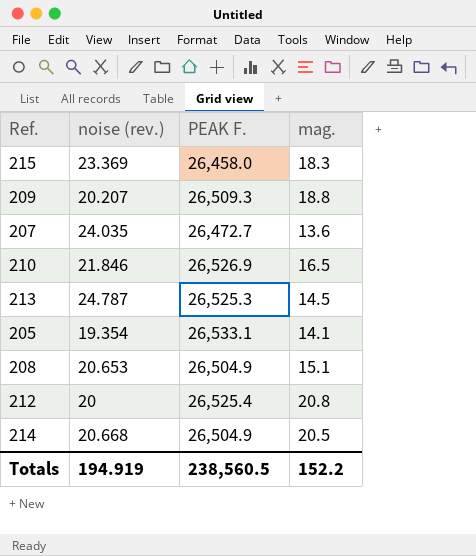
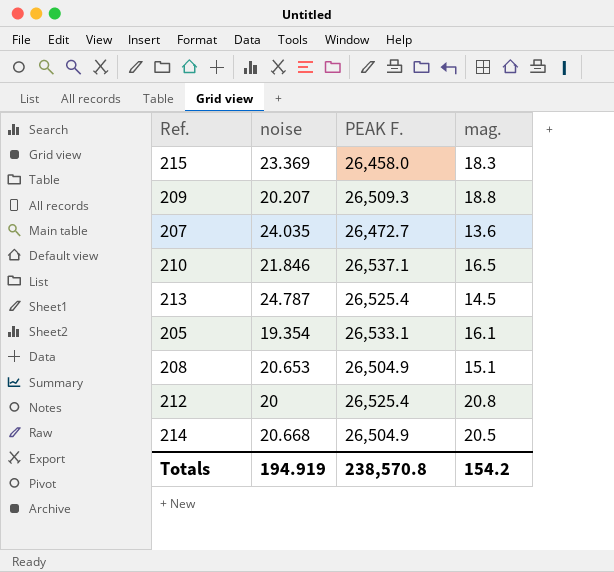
column name: noise (rev.) -> noise
210 | PEAK F.: 26,526.9 -> 26,537.1
213 | PEAK F.: 26,525.3 -> 26,525.4
205 | mag.: 14.1 -> 16.1
Totals | PEAK F.: 238,560.5 -> 238,570.8
Totals | mag.: 152.2 -> 154.2

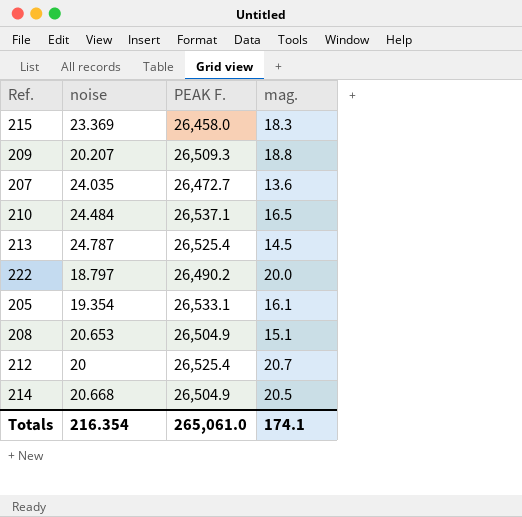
210 | noise: 21.846 -> 24.484
row 222: none -> 18.797 | 26,490.2 | 20.0
212 | mag.: 20.8 -> 20.7
Totals | noise: 194.919 -> 216.354
Totals | PEAK F.: 238,570.8 -> 265,061.0
Totals | mag.: 154.2 -> 174.1

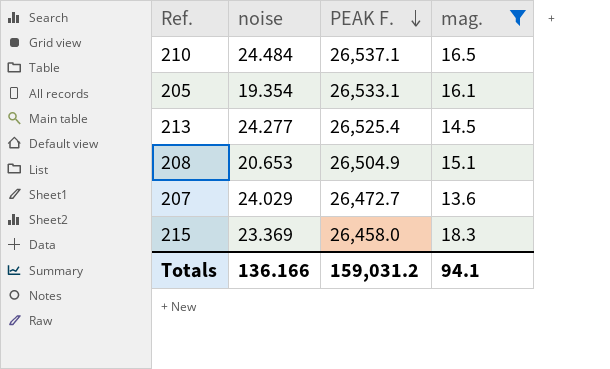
filter: none -> mag. <= 18.3
row order: none -> PEAK F. descending
213 | noise: 24.787 -> 24.277
207 | noise: 24.035 -> 24.029
Totals | noise: 216.354 -> 136.166
Totals | PEAK F.: 265,061.0 -> 159,031.2
Totals | mag.: 174.1 -> 94.1

